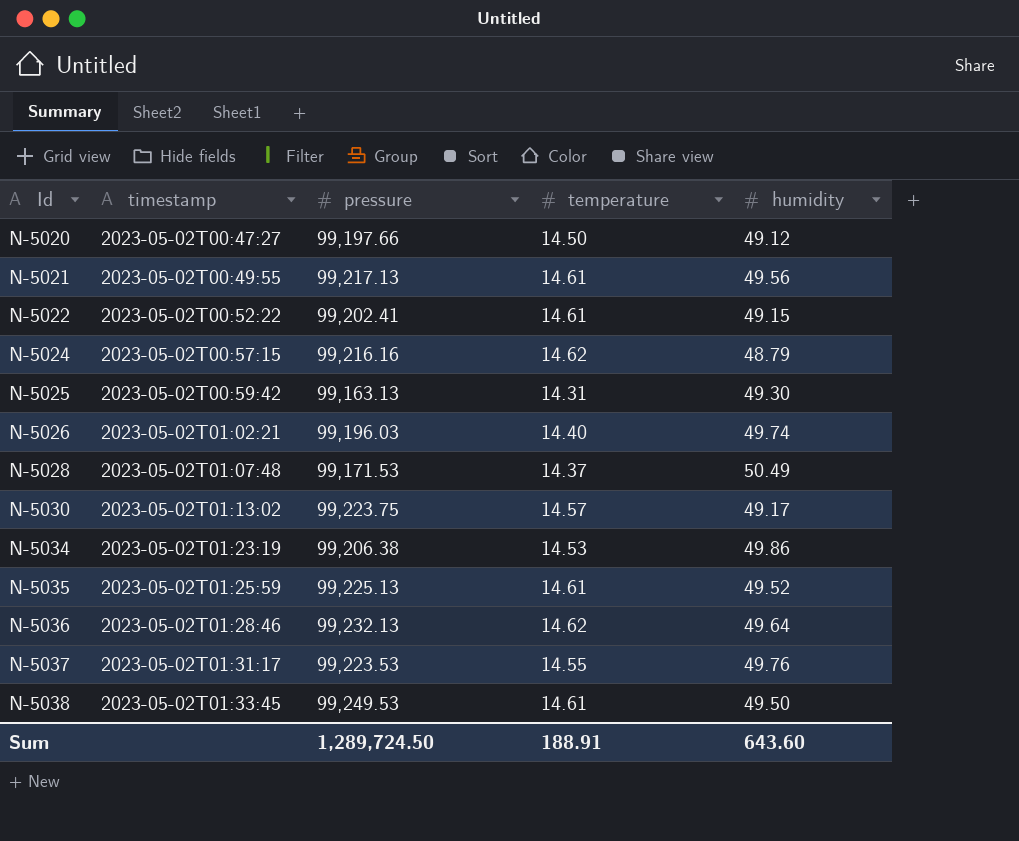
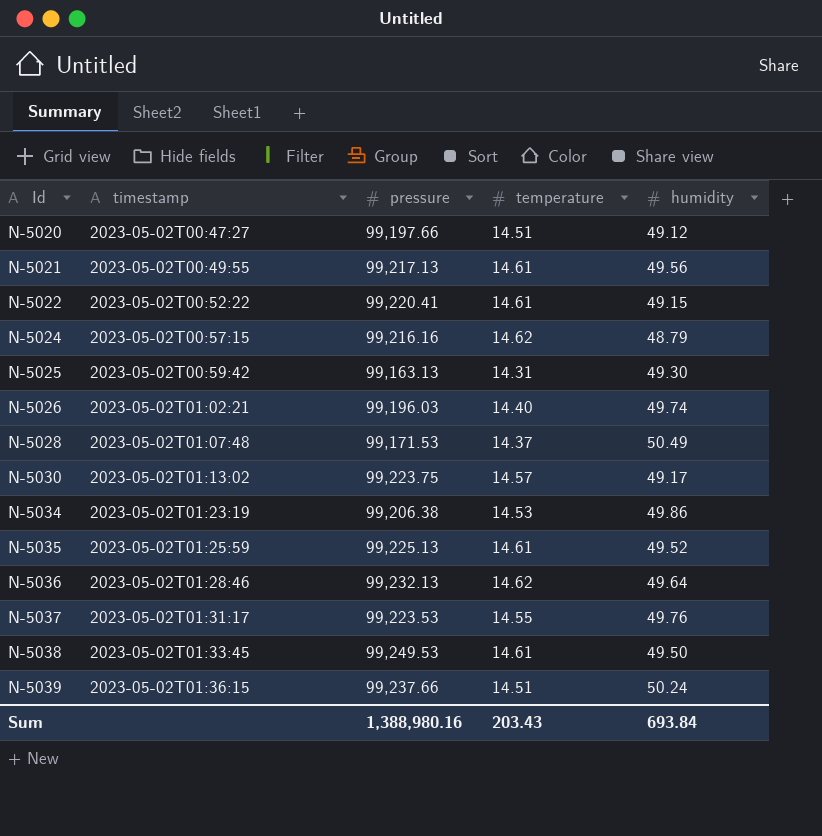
N-5020 | temperature: 14.50 -> 14.51
N-5022 | pressure: 99,202.41 -> 99,220.41
row N-5039: none -> 2023-05-02T01:36:15 | 99,237.66 | 14.51 | 50.24
Sum | pressure: 1,289,724.50 -> 1,388,980.16
Sum | temperature: 188.91 -> 203.43
Sum | humidity: 643.60 -> 693.84

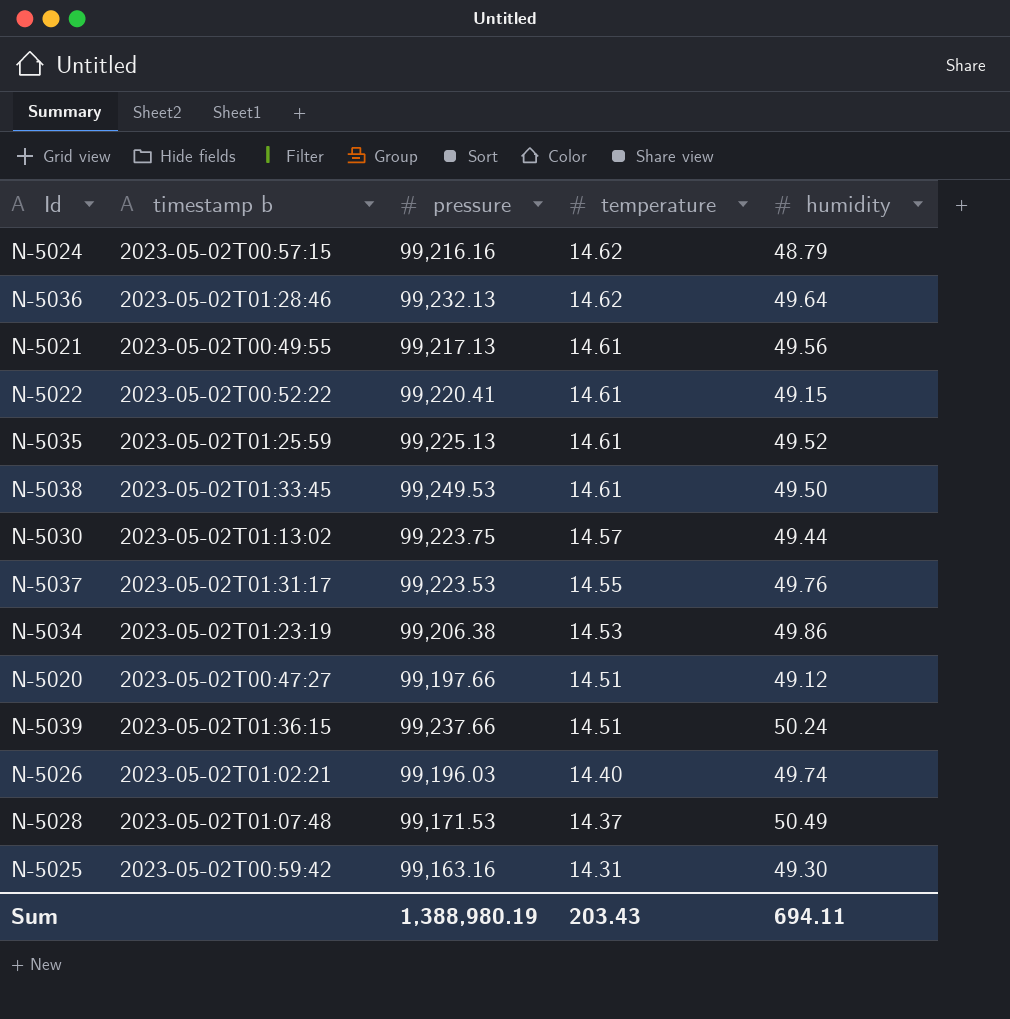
row order: Id ascending -> temperature descending
column name: timestamp -> timestamp b
N-5030 | humidity: 49.17 -> 49.44
N-5025 | pressure: 99,163.13 -> 99,163.16
Sum | pressure: 1,388,980.16 -> 1,388,980.19
Sum | humidity: 693.84 -> 694.11

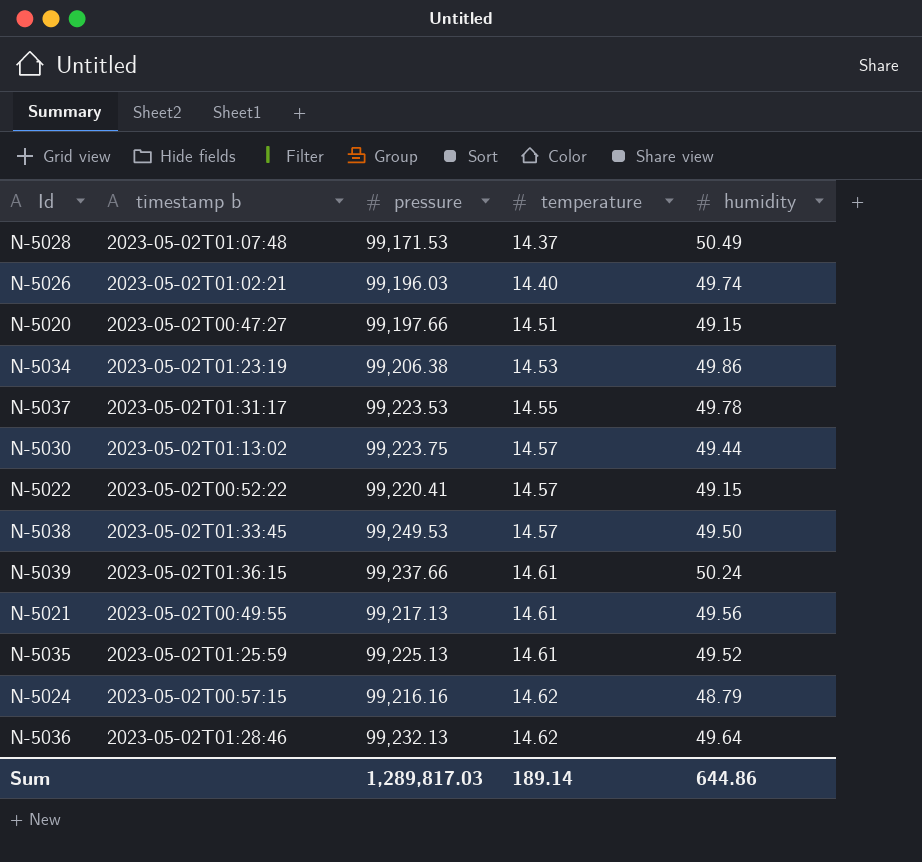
row order: temperature descending -> temperature ascending
row N-5025: 2023-05-02T00:59:42 | 99,163.16 | 14.31 | 49.30 -> none
N-5020 | humidity: 49.12 -> 49.15
N-5037 | humidity: 49.76 -> 49.78
N-5022 | temperature: 14.61 -> 14.57
N-5038 | temperature: 14.61 -> 14.57
N-5039 | temperature: 14.51 -> 14.61
Sum | pressure: 1,388,980.19 -> 1,289,817.03
Sum | temperature: 203.43 -> 189.14
Sum | humidity: 694.11 -> 644.86

